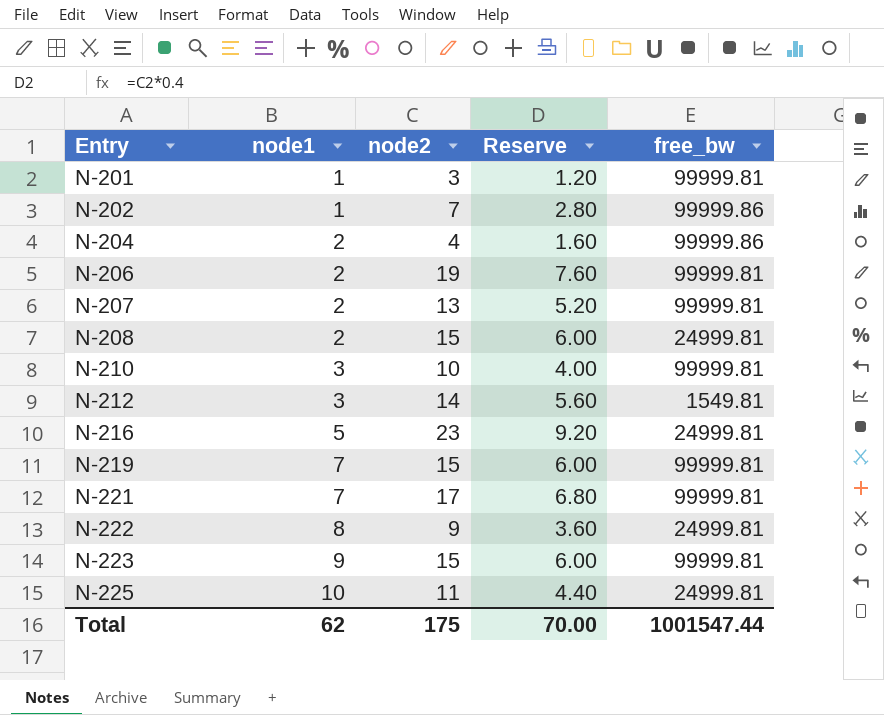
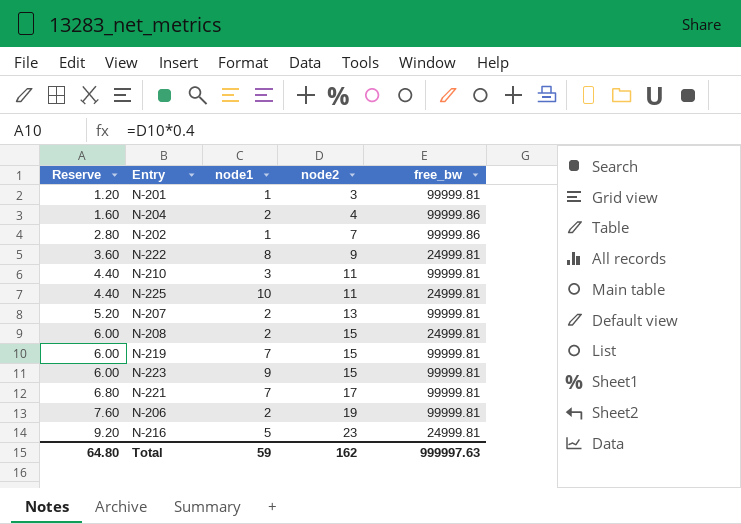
row order: Entry ascending -> Reserve ascending
column Reserve | position: 4 -> 1
row N-212: 3 | 14 | 5.60 | 1549.81 -> none
N-210 | Reserve: 4.00 -> 4.40
N-210 | node2: 10 -> 11
Total | Reserve: 70.00 -> 64.80
Total | node1: 62 -> 59
Total | node2: 175 -> 162
Total | free_bw: 1001547.44 -> 999997.63

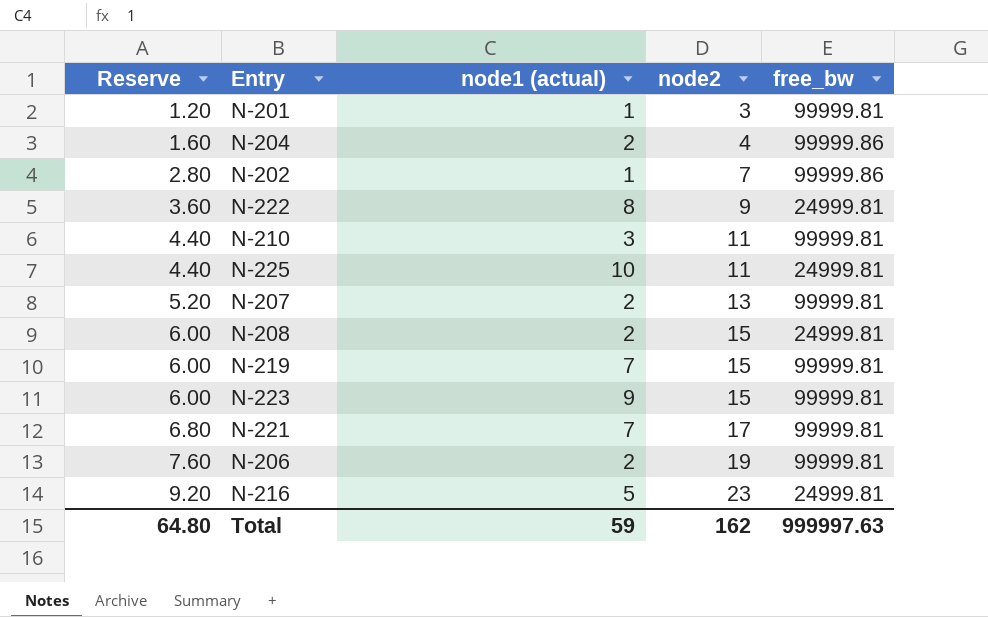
column name: node1 -> node1 (actual)

